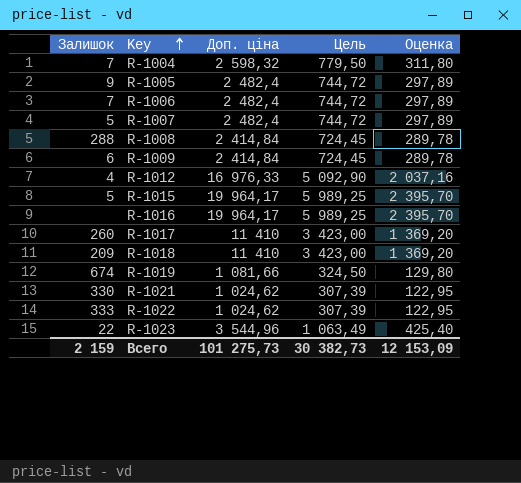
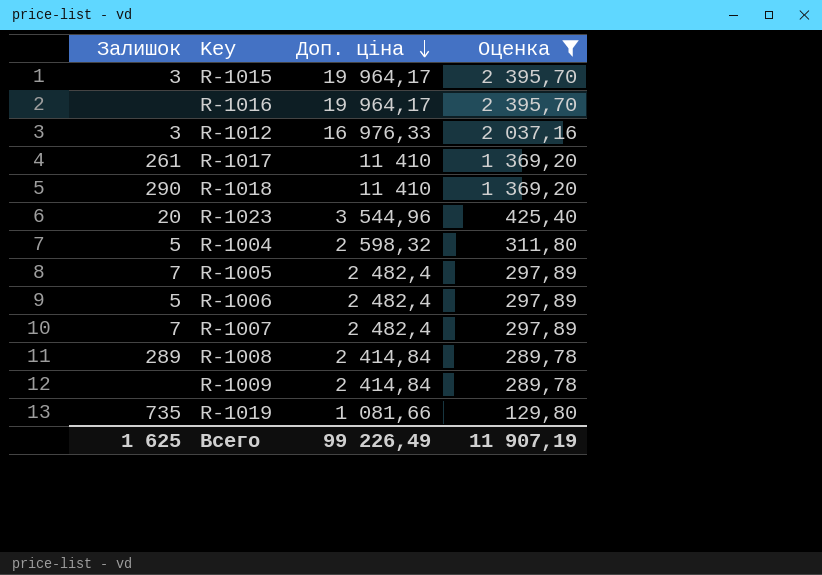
filter: none -> Оценка != 122,95
row order: Key ascending -> Доп. ціна descending
column Цель | formula: [Доп. ціна] * 0,3 -> none
R-1015 | Залишок: 5 -> 3
R-1012 | Залишок: 4 -> 3
R-1017 | Залишок: 260 -> 261
R-1018 | Залишок: 209 -> 290
R-1023 | Залишок: 22 -> 20
R-1004 | Залишок: 7 -> 5
R-1005 | Залишок: 9 -> 7
R-1006 | Залишок: 7 -> 5
R-1007 | Залишок: 5 -> 7
R-1008 | Залишок: 288 -> 289
R-1009 | Залишок: 6 -> none
R-1019 | Залишок: 674 -> 735
Всего | Залишок: 2 159 -> 1 625
Всего | Доп. ціна: 101 275,73 -> 99 226,49
Всего | Оценка: 12 153,09 -> 11 907,19

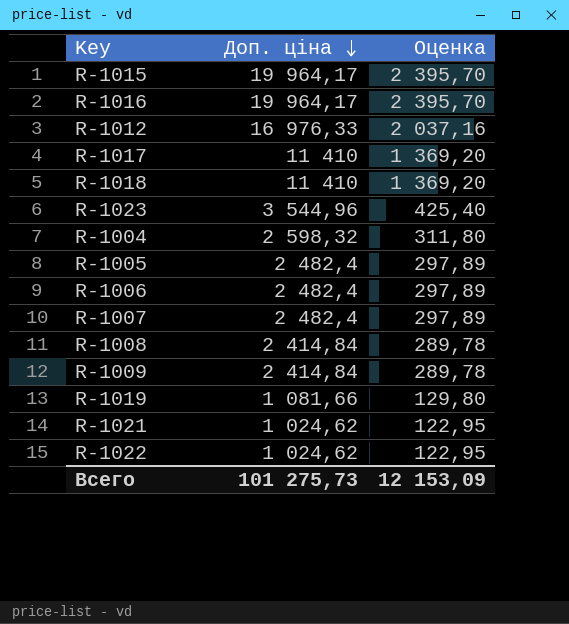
filter: Оценка != 122,95 -> none
column Залишок | position: 1 -> none
Всего | Доп. ціна: 99 226,49 -> 101 275,73
Всего | Оценка: 11 907,19 -> 12 153,09

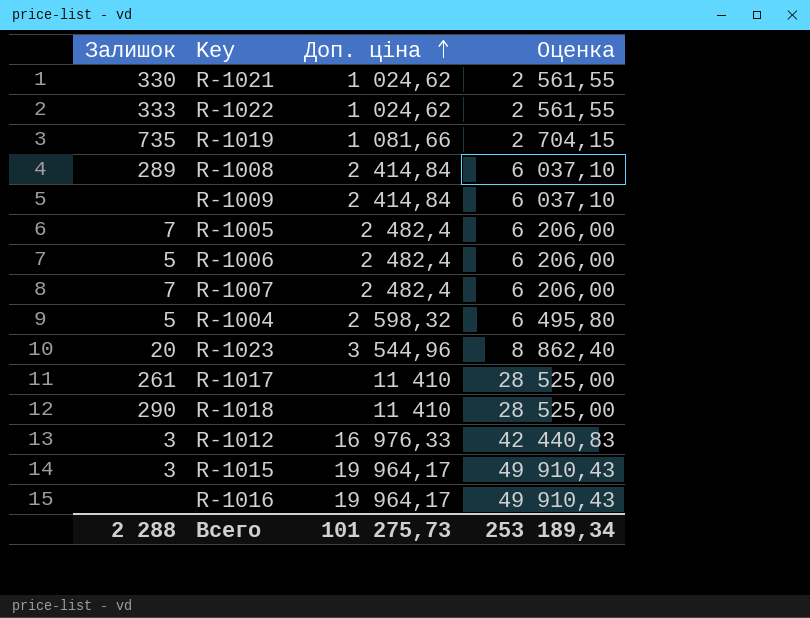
row order: Доп. ціна descending -> Доп. ціна ascending
column Залишок | position: none -> 1
column Оценка | formula: [Доп. ціна] * 0,12 -> [Доп. ціна] * 2,5
Всего | Оценка: 12 153,09 -> 253 189,34

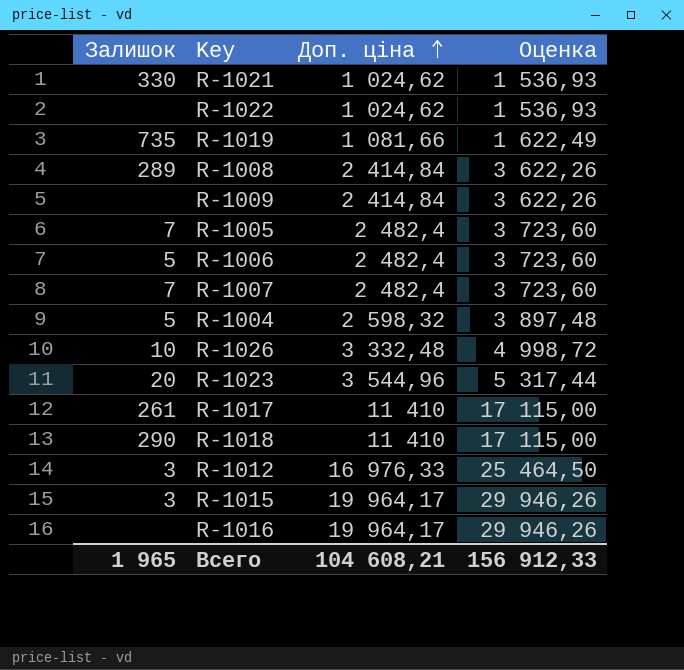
column Оценка | formula: [Доп. ціна] * 2,5 -> [Доп. ціна] * 1,5
R-1022 | Залишок: 333 -> none
row R-1026: none -> 10 | 3 332,48 | 4 998,72
Всего | Залишок: 2 288 -> 1 965
Всего | Доп. ціна: 101 275,73 -> 104 608,21
Всего | Оценка: 253 189,34 -> 156 912,33

